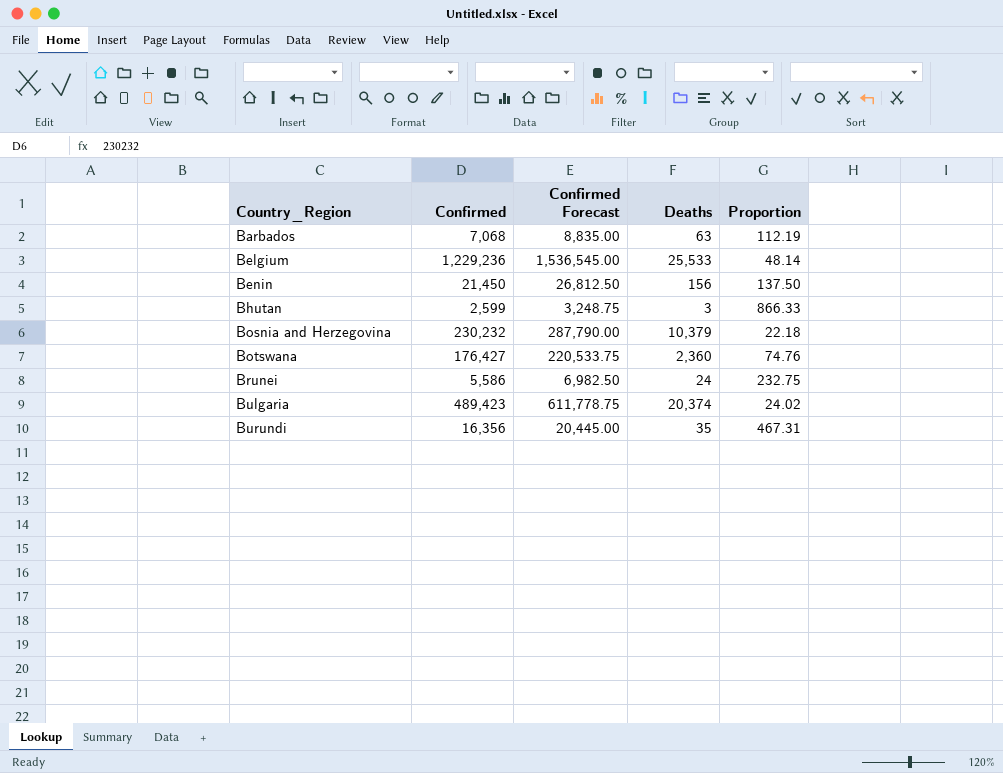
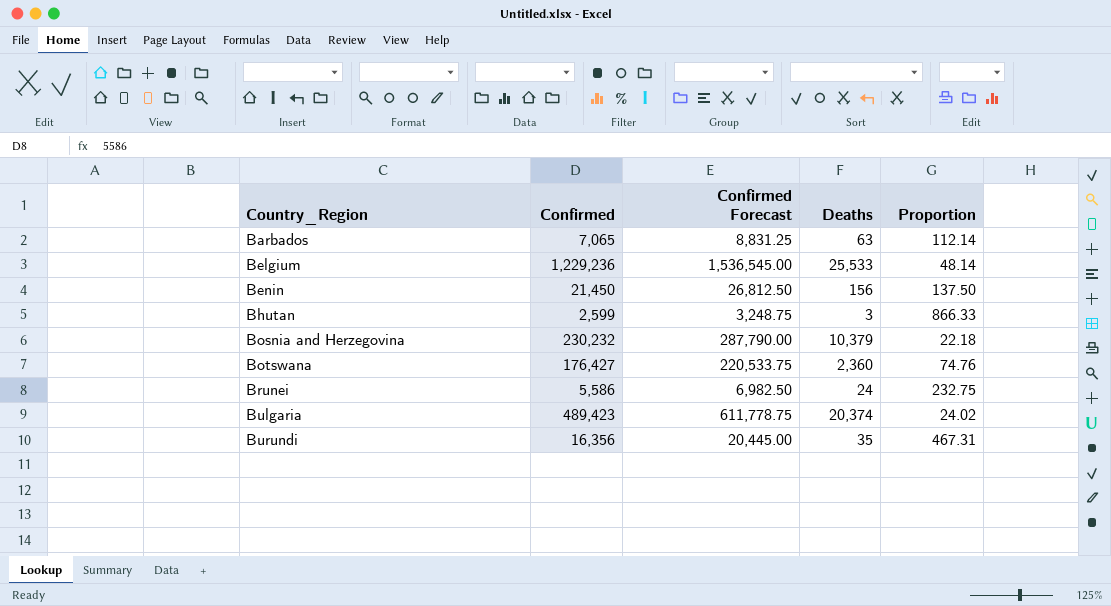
Barbados | Confirmed: 7,068 -> 7,065
Barbados | Confirmed Forecast: 8,835.00 -> 8,831.25
Barbados | Proportion: 112.19 -> 112.14

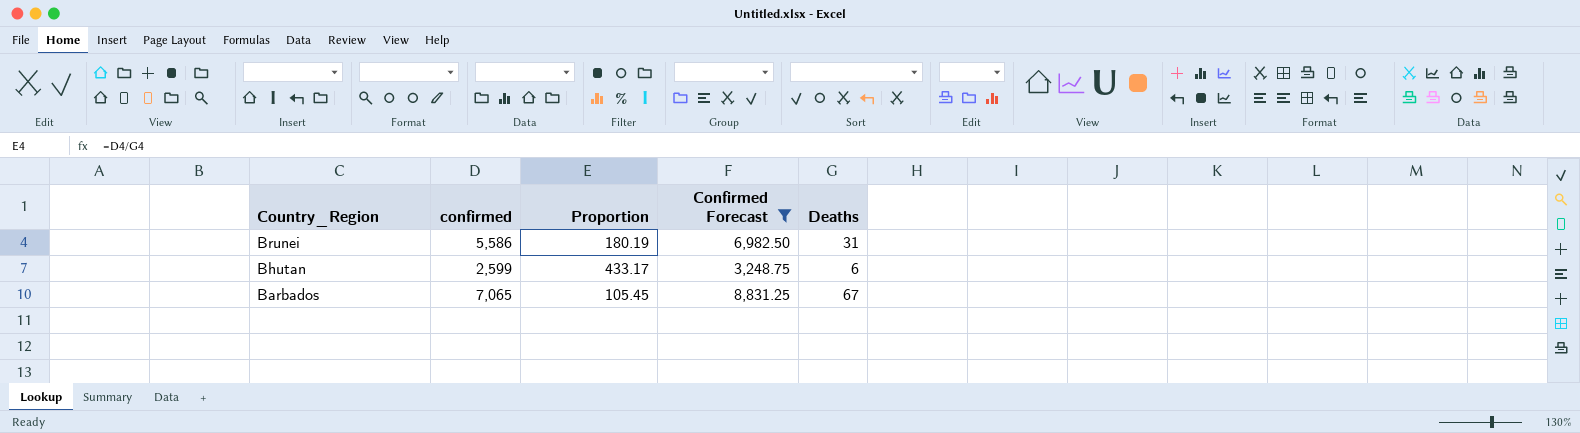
filter: none -> Confirmed Forecast <= 8,831.25
row order: Country_Region ascending -> Country_Region descending
column name: Confirmed -> confirmed
column Proportion | position: 5 -> 3
Brunei | Proportion: 232.75 -> 180.19
Brunei | Deaths: 24 -> 31
Bhutan | Proportion: 866.33 -> 433.17
Bhutan | Deaths: 3 -> 6
Barbados | Proportion: 112.14 -> 105.45
Barbados | Deaths: 63 -> 67

